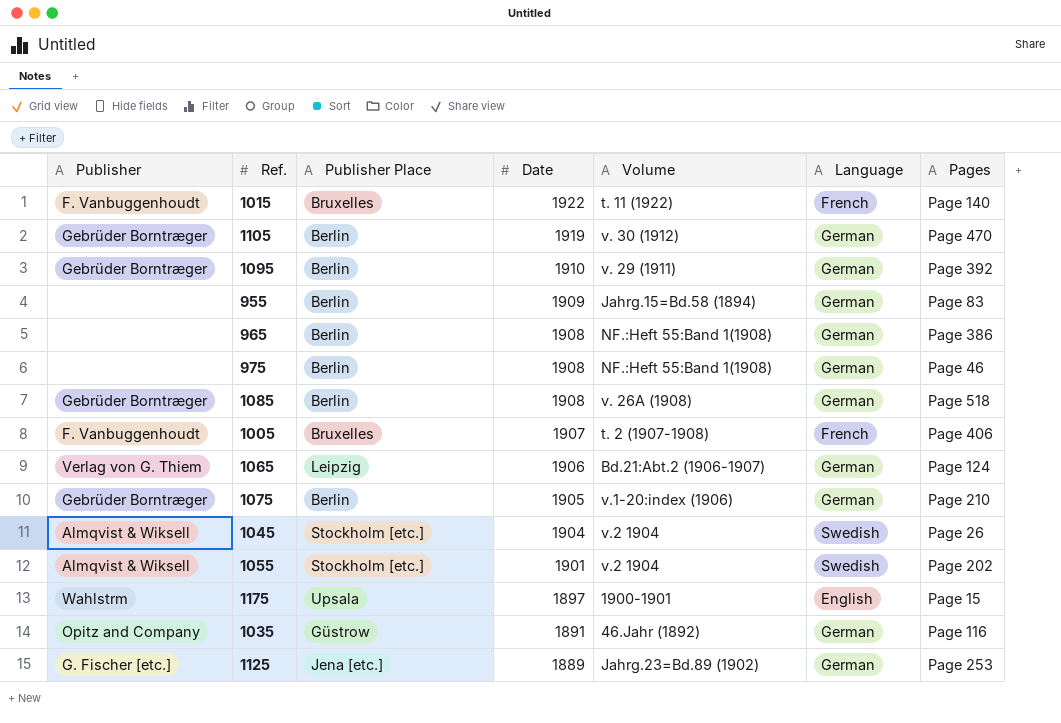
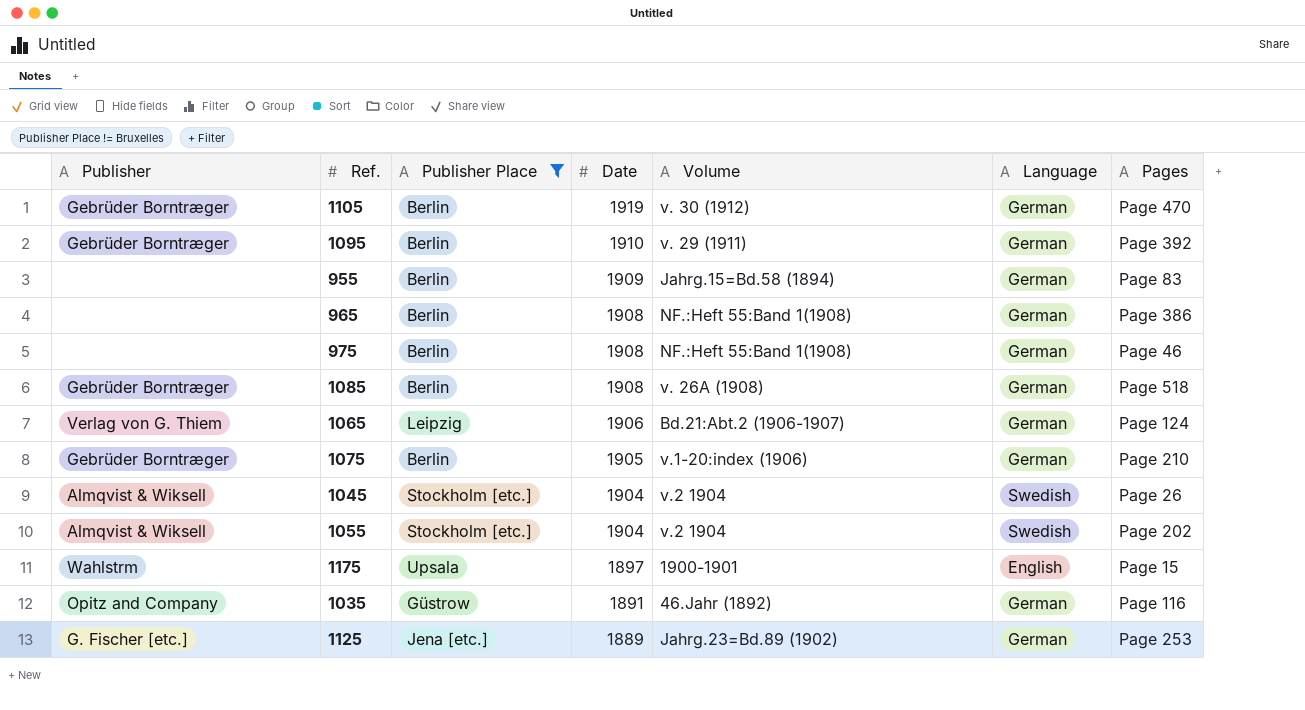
filter: none -> Publisher Place != Bruxelles
1055 | Date: 1901 -> 1904

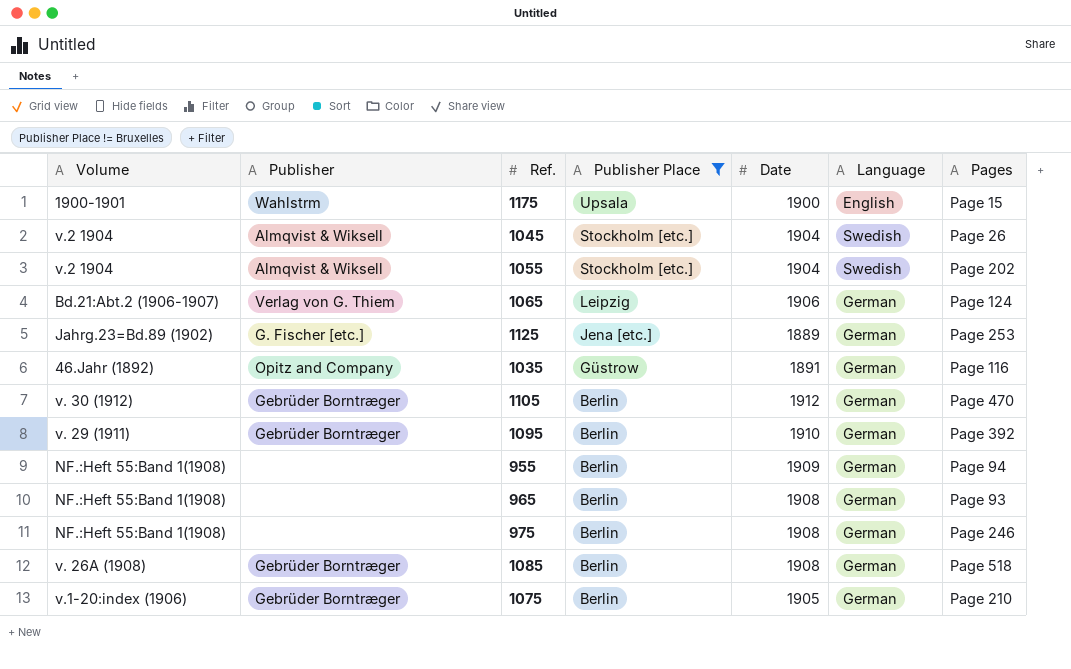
row order: Date descending -> Publisher Place descending
column Volume | position: 5 -> 1
1175 | Date: 1897 -> 1900
1105 | Date: 1919 -> 1912
955 | Volume: Jahrg.15=Bd.58 (1894) -> NF.:Heft 55:Band 1(1908)
955 | Pages: Page 83 -> Page 94
965 | Pages: Page 386 -> Page 93
975 | Pages: Page 46 -> Page 246

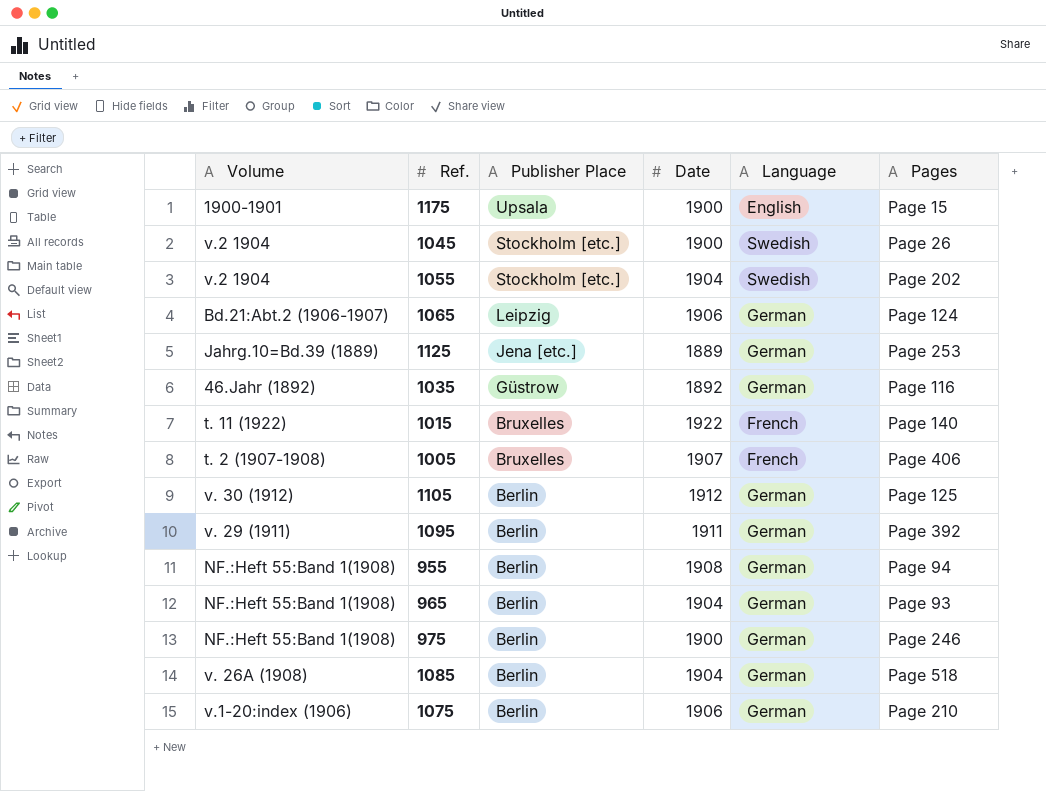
filter: Publisher Place != Bruxelles -> none
column Publisher | position: 2 -> none
1045 | Date: 1904 -> 1900
1125 | Volume: Jahrg.23=Bd.89 (1902) -> Jahrg.10=Bd.39 (1889)
1035 | Date: 1891 -> 1892
1105 | Pages: Page 470 -> Page 125
1095 | Date: 1910 -> 1911
955 | Date: 1909 -> 1908
965 | Date: 1908 -> 1904
975 | Date: 1908 -> 1900
1085 | Date: 1908 -> 1904
1075 | Date: 1905 -> 1906

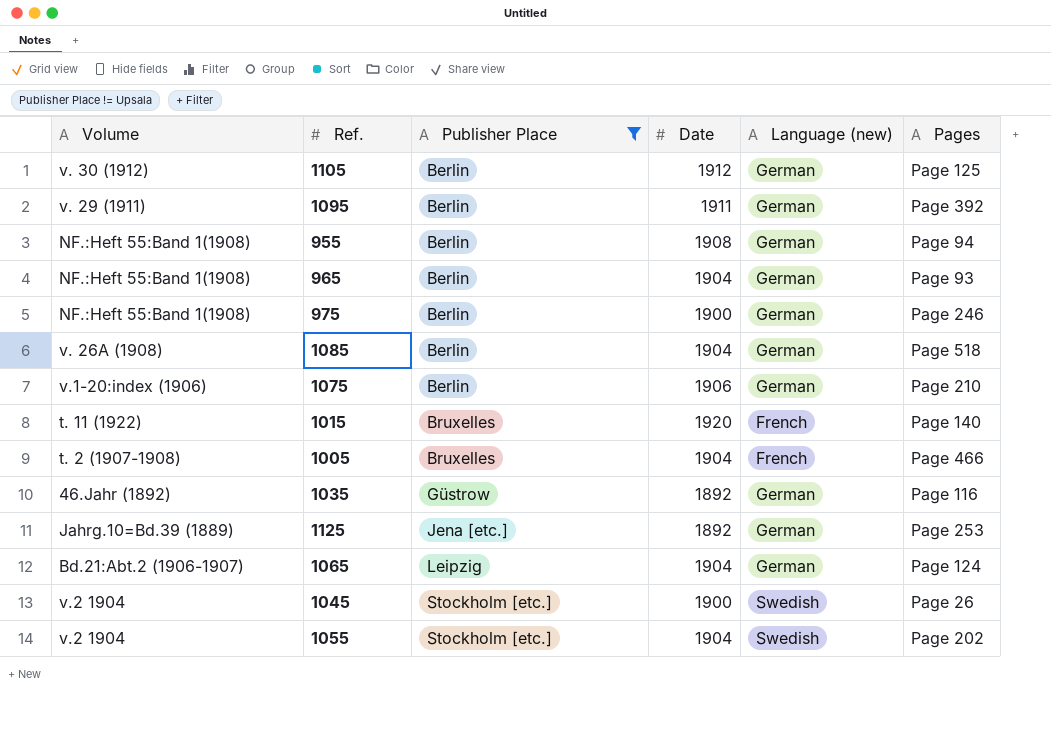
filter: none -> Publisher Place != Upsala
row order: Publisher Place descending -> Publisher Place ascending
column name: Language -> Language (new)
1015 | Date: 1922 -> 1920
1005 | Date: 1907 -> 1904
1005 | Pages: Page 406 -> Page 466
1125 | Date: 1889 -> 1892
1065 | Date: 1906 -> 1904

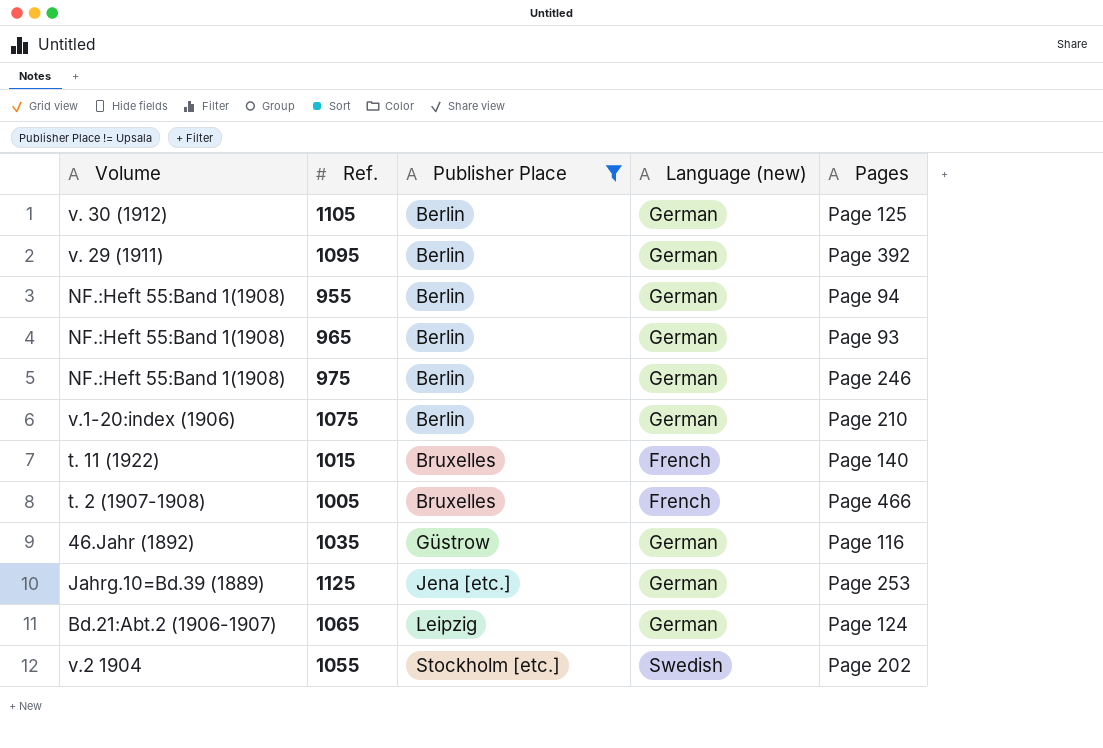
column Date | position: 4 -> none
row 1085: v. 26A (1908) | Berlin | 1904 | German | Page 518 -> none
row 1045: v.2 1904 | Stockholm [etc.] | 1900 | Swedish | Page 26 -> none

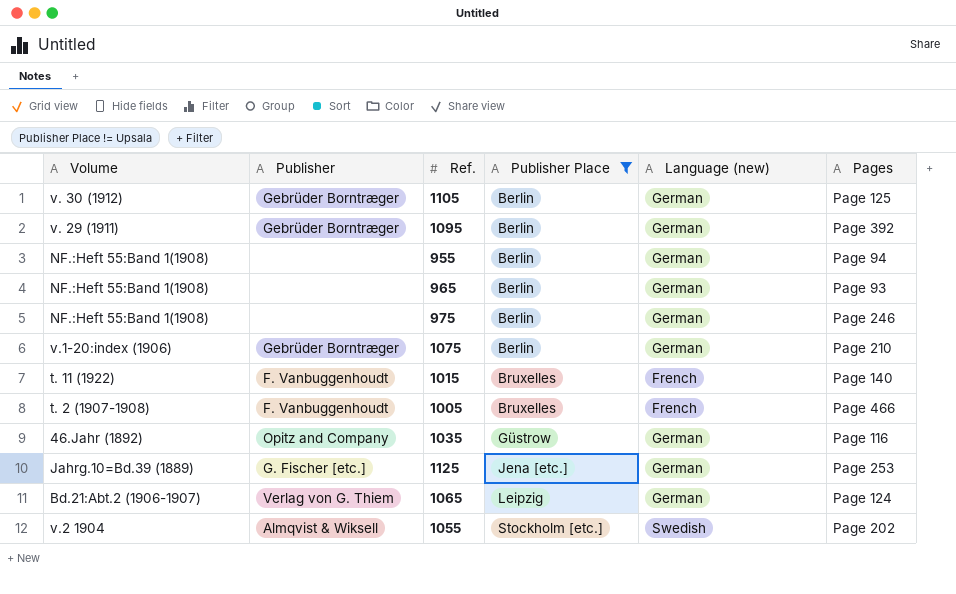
column Publisher | position: none -> 2

